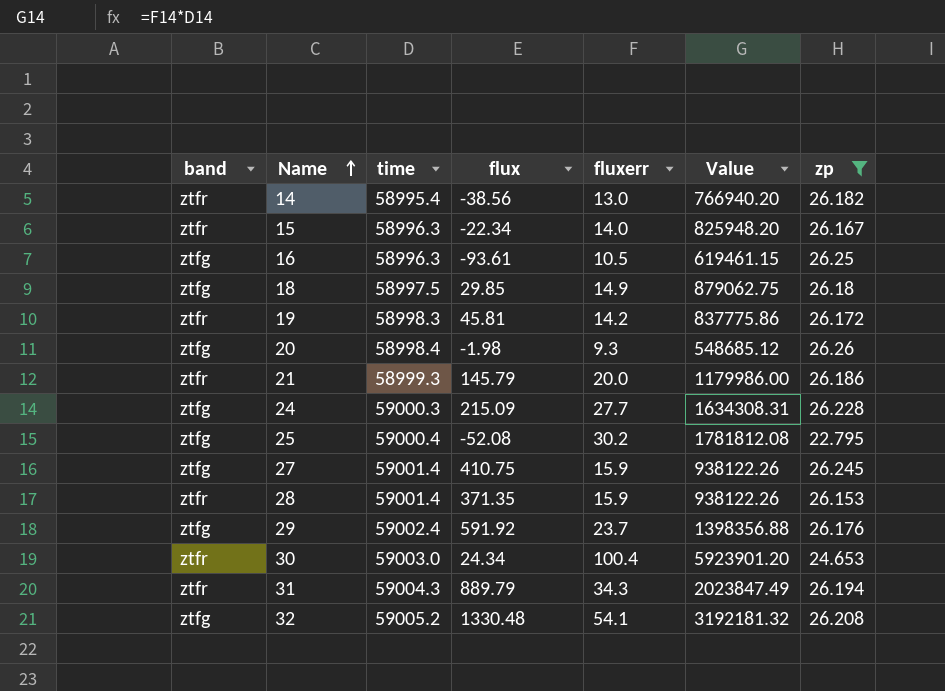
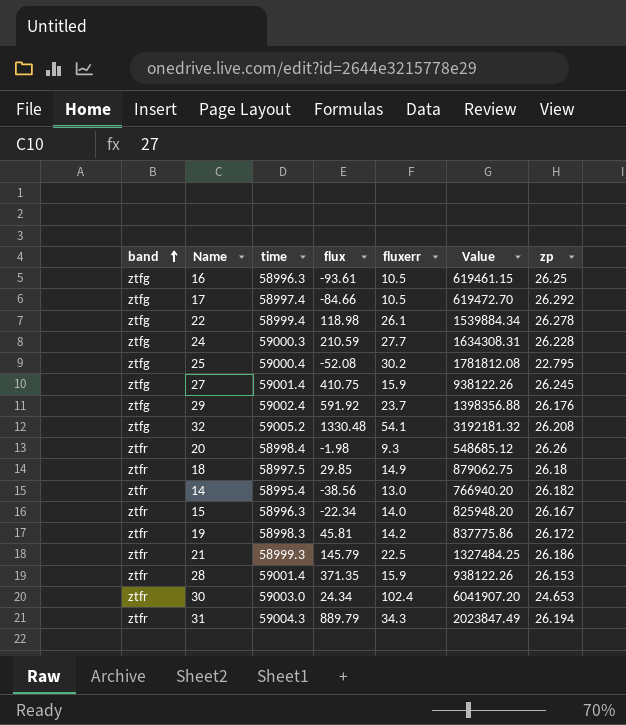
filter: zp <= 26.26 -> none
row order: Name ascending -> band ascending
24 | flux: 215.09 -> 210.59
20 | band: ztfg -> ztfr
18 | band: ztfg -> ztfr
21 | fluxerr: 20.0 -> 22.5
21 | Value: 1179986.00 -> 1327484.25
30 | fluxerr: 100.4 -> 102.4
30 | Value: 5923901.20 -> 6041907.20

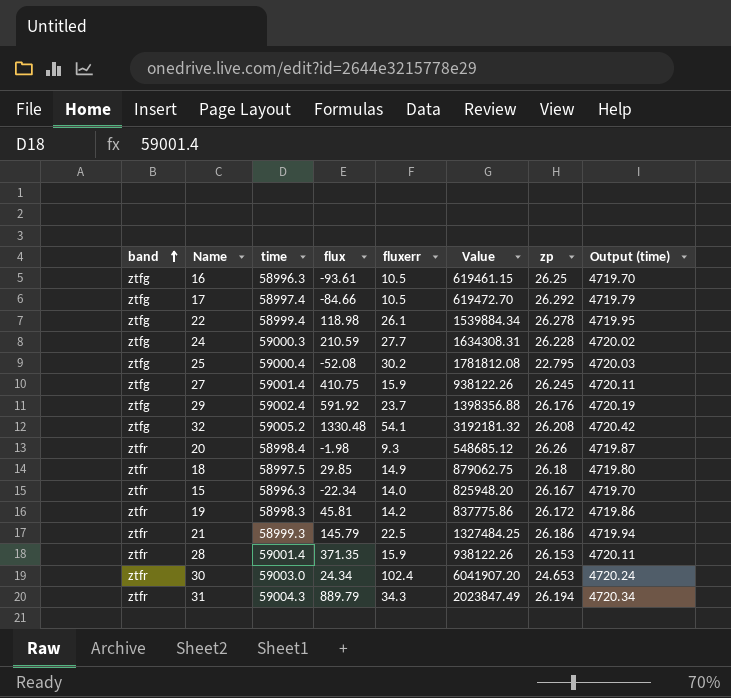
column Output (time) | formula: none -> [time] * 0.08
row 14: ztfr | 58995.4 | -38.56 | 13.0 | 766940.20 | 26.182 -> none

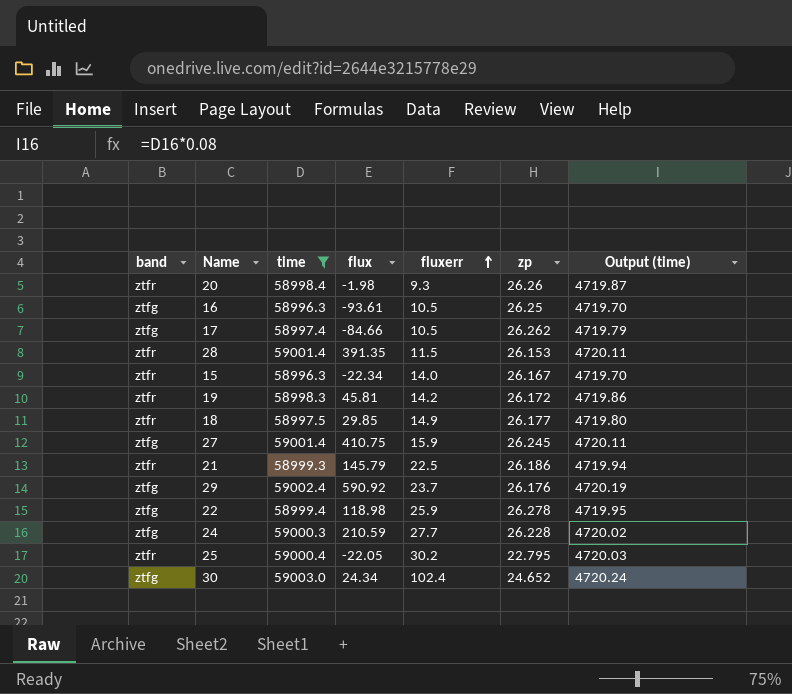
filter: none -> time <= 59003.0
row order: band ascending -> fluxerr ascending
column Value | formula: [time] * [fluxerr] -> none
17 | zp: 26.292 -> 26.262
28 | flux: 371.35 -> 391.35
28 | fluxerr: 15.9 -> 11.5
18 | zp: 26.18 -> 26.177
29 | flux: 591.92 -> 590.92
22 | fluxerr: 26.1 -> 25.9
25 | band: ztfg -> ztfr
25 | flux: -52.08 -> -22.05
30 | band: ztfr -> ztfg
30 | zp: 24.653 -> 24.652

